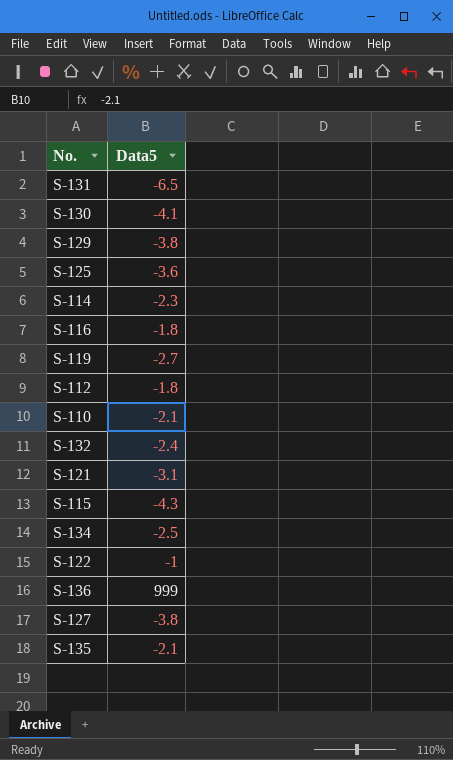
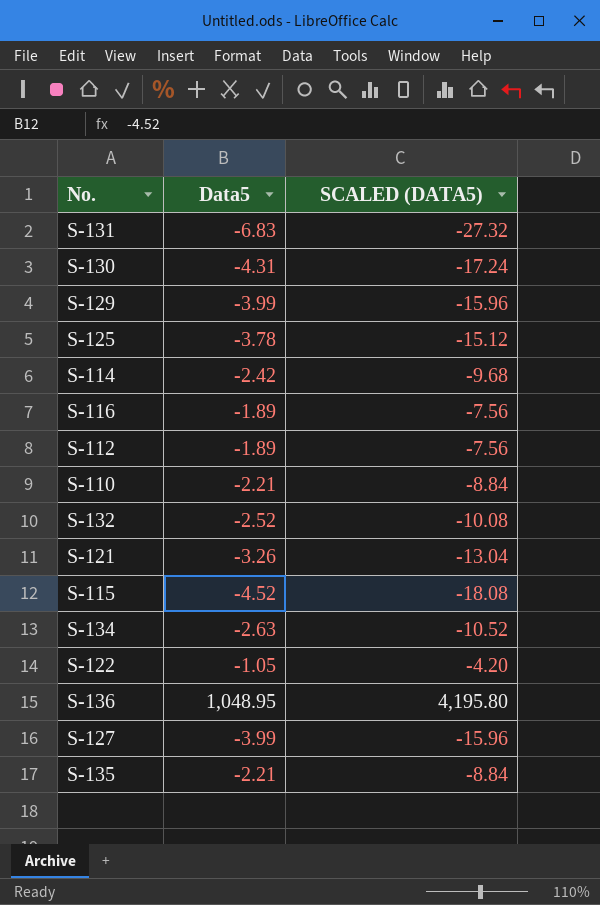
column SCALED (DATA5) | formula: none -> [Data5] * 4
row S-119: -2.7 -> none
S-131 | Data5: -6.5 -> -6.83
S-130 | Data5: -4.1 -> -4.31
S-129 | Data5: -3.8 -> -3.99
S-125 | Data5: -3.6 -> -3.78
S-114 | Data5: -2.3 -> -2.42
S-116 | Data5: -1.8 -> -1.89
S-112 | Data5: -1.8 -> -1.89
S-110 | Data5: -2.1 -> -2.21
S-132 | Data5: -2.4 -> -2.52
S-121 | Data5: -3.1 -> -3.26
S-115 | Data5: -4.3 -> -4.52
S-134 | Data5: -2.5 -> -2.63
S-122 | Data5: -1 -> -1.05
S-136 | Data5: 999 -> 1,048.95
S-127 | Data5: -3.8 -> -3.99
S-135 | Data5: -2.1 -> -2.21

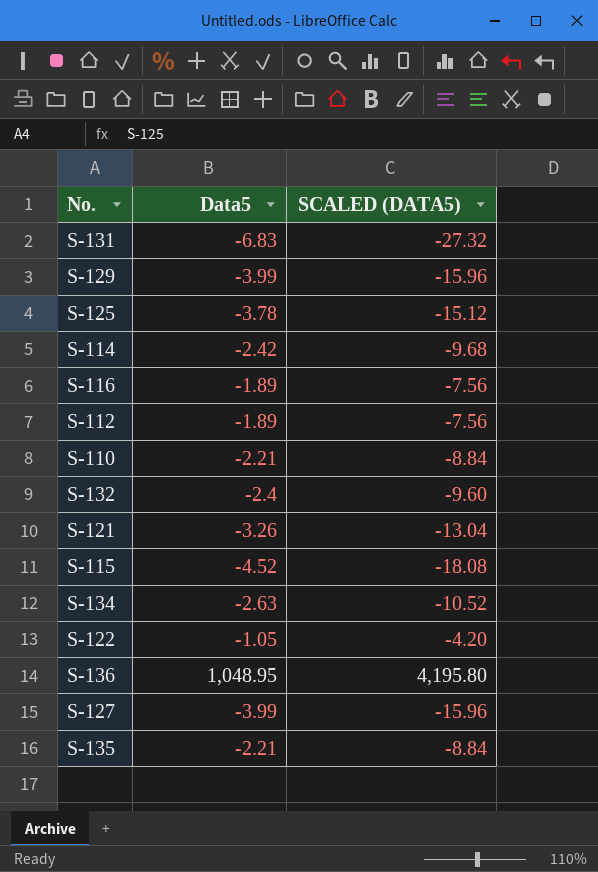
row S-130: -4.31 | -17.24 -> none
S-132 | Data5: -2.52 -> -2.4
S-132 | SCALED (DATA5): -10.08 -> -9.60

